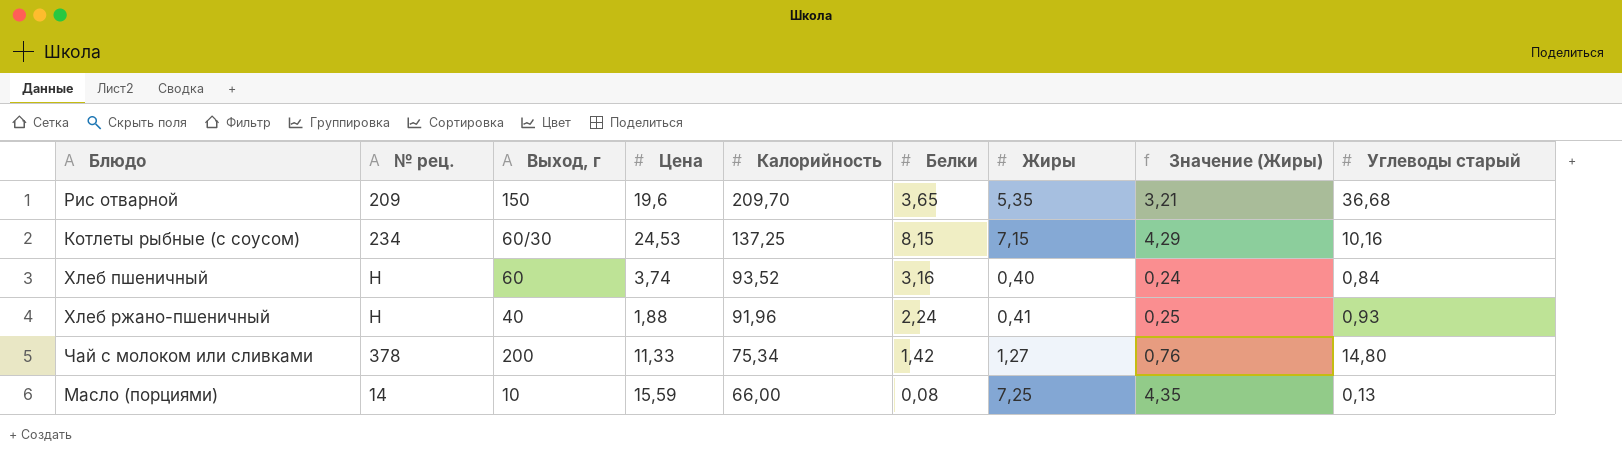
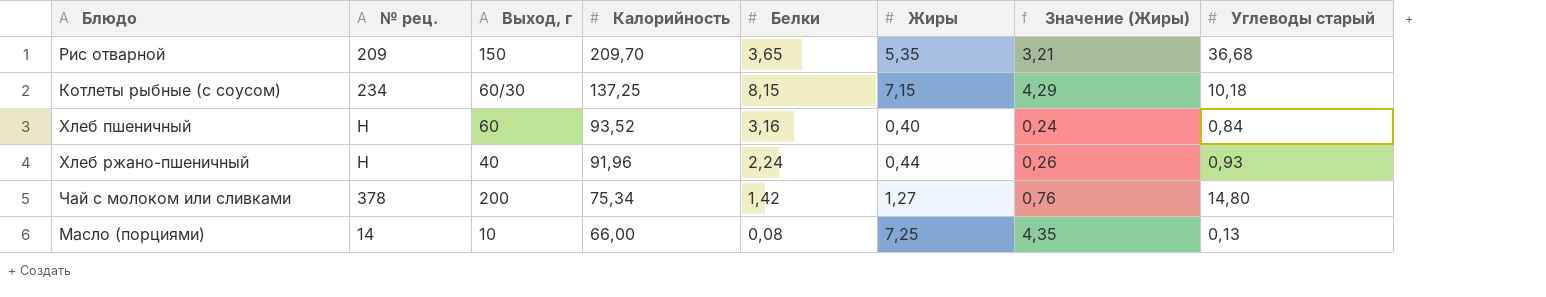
column Цена | position: 4 -> none
Котлеты рыбные (с соусом) | Углеводы старый: 10,16 -> 10,18
Хлеб ржано-пшеничный | Жиры: 0,41 -> 0,44
Хлеб ржано-пшеничный | Значение (Жиры): 0,25 -> 0,26

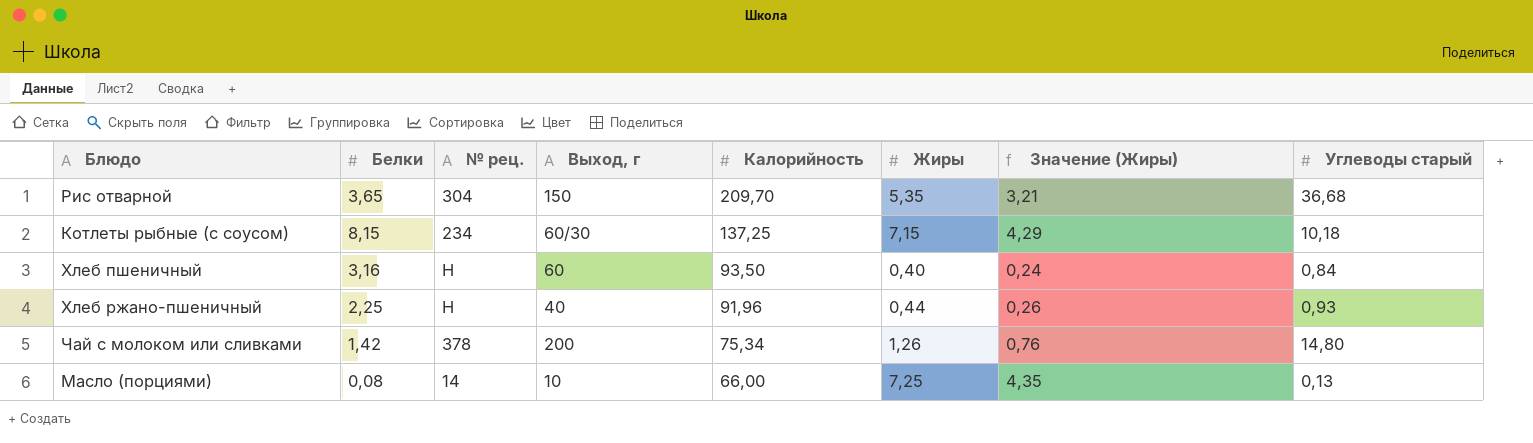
column Белки | position: 5 -> 2
Рис отварной | № рец.: 209 -> 304
Хлеб пшеничный | Калорийность: 93,52 -> 93,50
Хлеб ржано-пшеничный | Белки: 2,24 -> 2,25
Чай с молоком или сливками | Жиры: 1,27 -> 1,26

